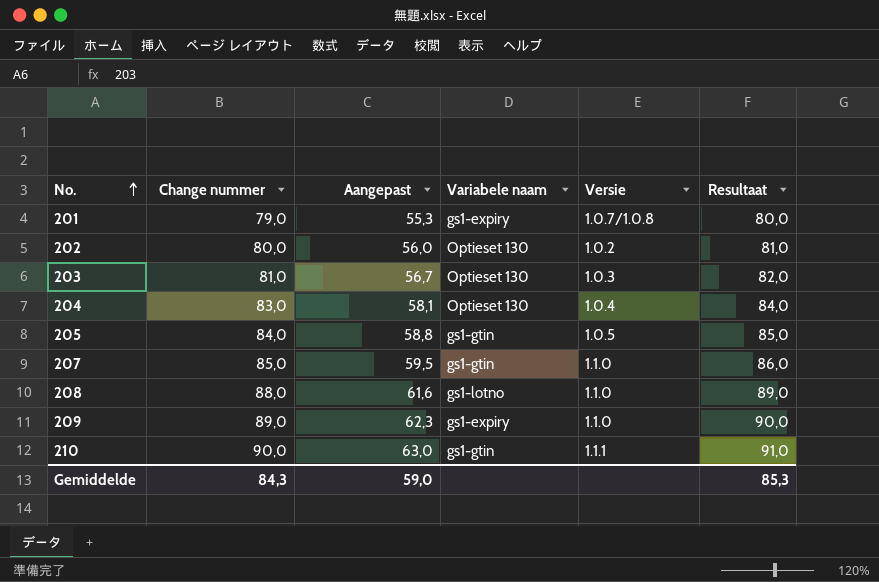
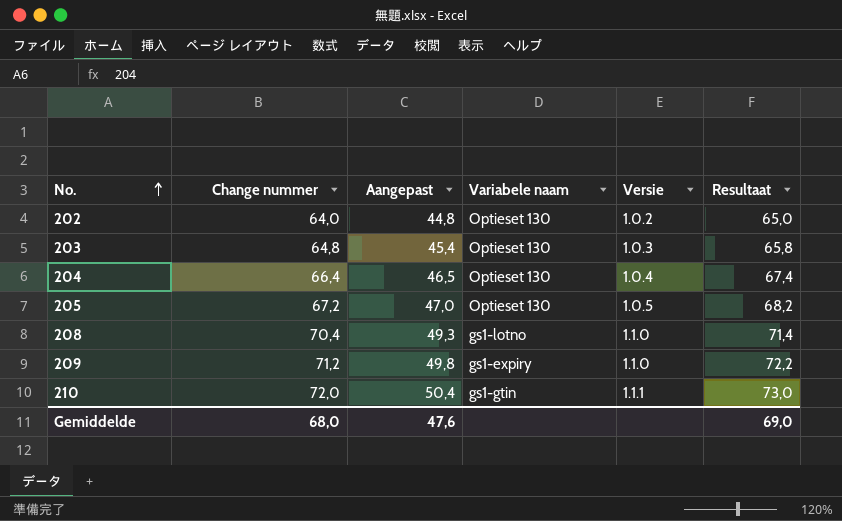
row 201: 79,0 | 55,3 | gs1-expiry | 1.0.7/1.0.8 | 80,0 -> none
row 207: 85,0 | 59,5 | gs1-gtin | 1.1.0 | 86,0 -> none
202 | Change nummer: 80,0 -> 64,0
202 | Aangepast: 56,0 -> 44,8
202 | Resultaat: 81,0 -> 65,0
203 | Change nummer: 81,0 -> 64,8
203 | Aangepast: 56,7 -> 45,4
203 | Resultaat: 82,0 -> 65,8
204 | Change nummer: 83,0 -> 66,4
204 | Aangepast: 58,1 -> 46,5
204 | Resultaat: 84,0 -> 67,4
205 | Change nummer: 84,0 -> 67,2
205 | Aangepast: 58,8 -> 47,0
205 | Variabele naam: gs1-gtin -> Optieset 130
205 | Resultaat: 85,0 -> 68,2
208 | Change nummer: 88,0 -> 70,4
208 | Aangepast: 61,6 -> 49,3
208 | Resultaat: 89,0 -> 71,4
209 | Change nummer: 89,0 -> 71,2
209 | Aangepast: 62,3 -> 49,8
209 | Resultaat: 90,0 -> 72,2
210 | Change nummer: 90,0 -> 72,0
210 | Aangepast: 63,0 -> 50,4
210 | Resultaat: 91,0 -> 73,0
Gemiddelde | Change nummer: 84,3 -> 68,0
Gemiddelde | Aangepast: 59,0 -> 47,6
Gemiddelde | Resultaat: 85,3 -> 69,0

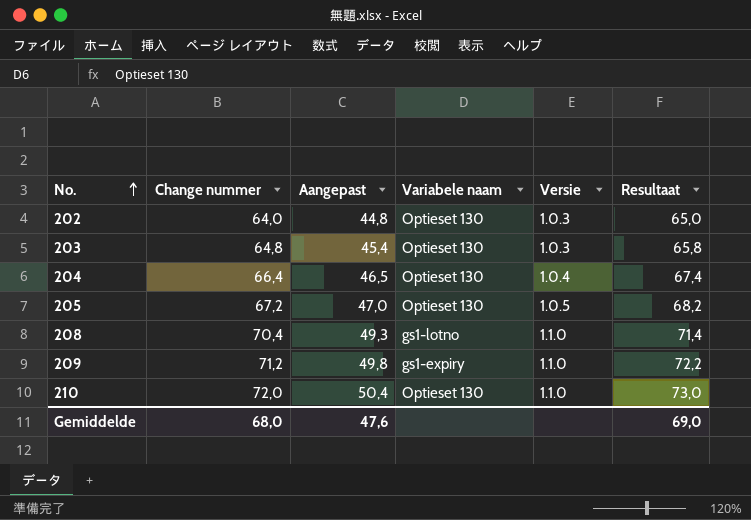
202 | Versie: 1.0.2 -> 1.0.3
210 | Variabele naam: gs1-gtin -> Optieset 130
210 | Versie: 1.1.1 -> 1.1.0

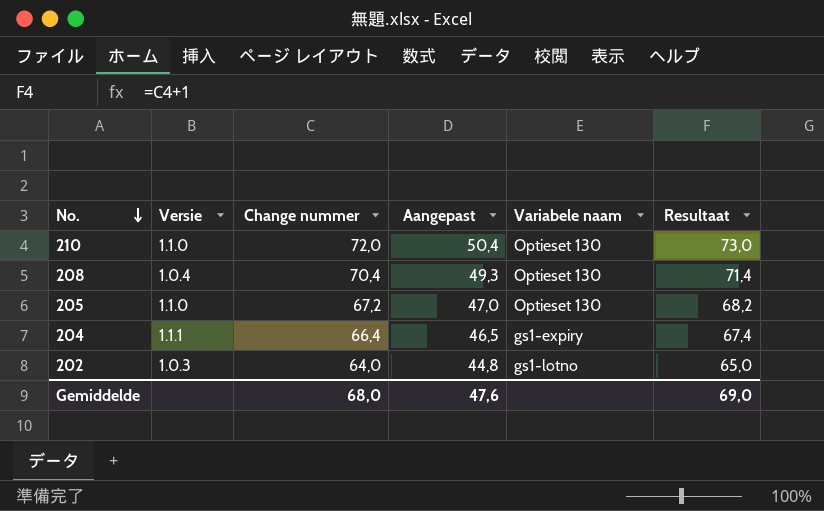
row order: No. ascending -> No. descending
column Versie | position: 5 -> 2
row 203: 64,8 | 45,4 | Optieset 130 | 1.0.3 | 65,8 -> none
row 209: 71,2 | 49,8 | gs1-expiry | 1.1.0 | 72,2 -> none
208 | Versie: 1.1.0 -> 1.0.4
208 | Variabele naam: gs1-lotno -> Optieset 130
205 | Versie: 1.0.5 -> 1.1.0
204 | Versie: 1.0.4 -> 1.1.1
204 | Variabele naam: Optieset 130 -> gs1-expiry
202 | Variabele naam: Optieset 130 -> gs1-lotno

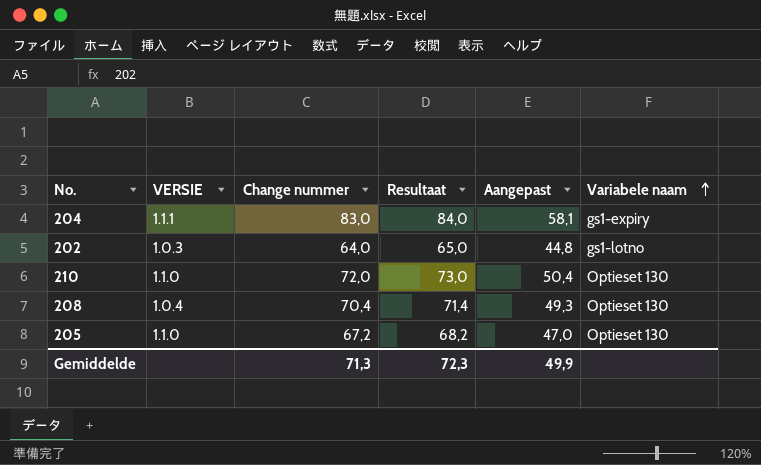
row order: No. descending -> Variabele naam ascending
column name: Versie -> VERSIE
column Resultaat | position: 6 -> 4
204 | Change nummer: 66,4 -> 83,0
204 | Resultaat: 67,4 -> 84,0
204 | Aangepast: 46,5 -> 58,1
Gemiddelde | Change nummer: 68,0 -> 71,3
Gemiddelde | Resultaat: 69,0 -> 72,3
Gemiddelde | Aangepast: 47,6 -> 49,9

